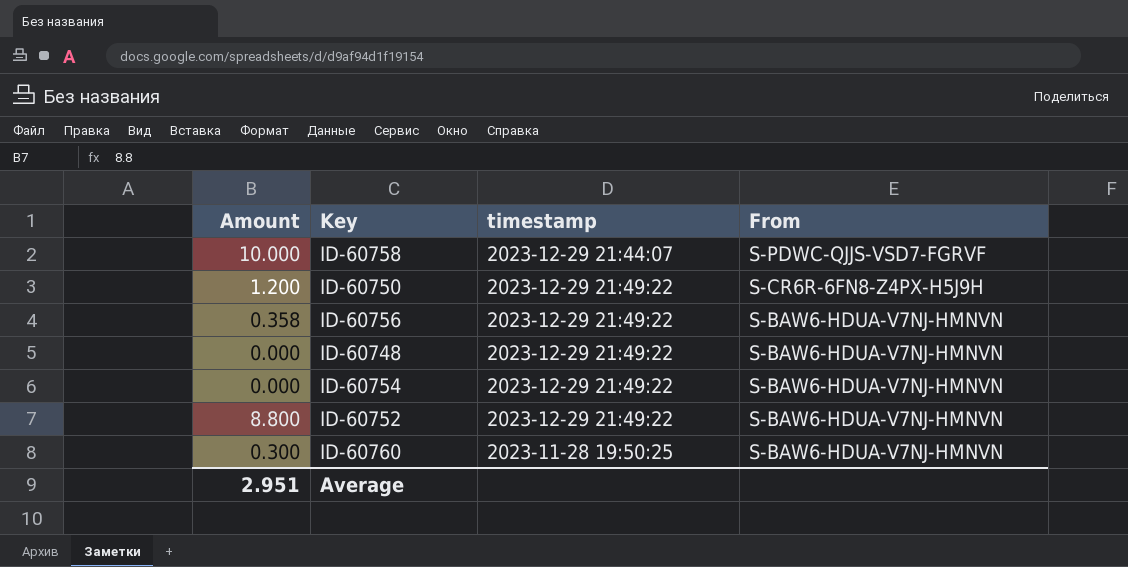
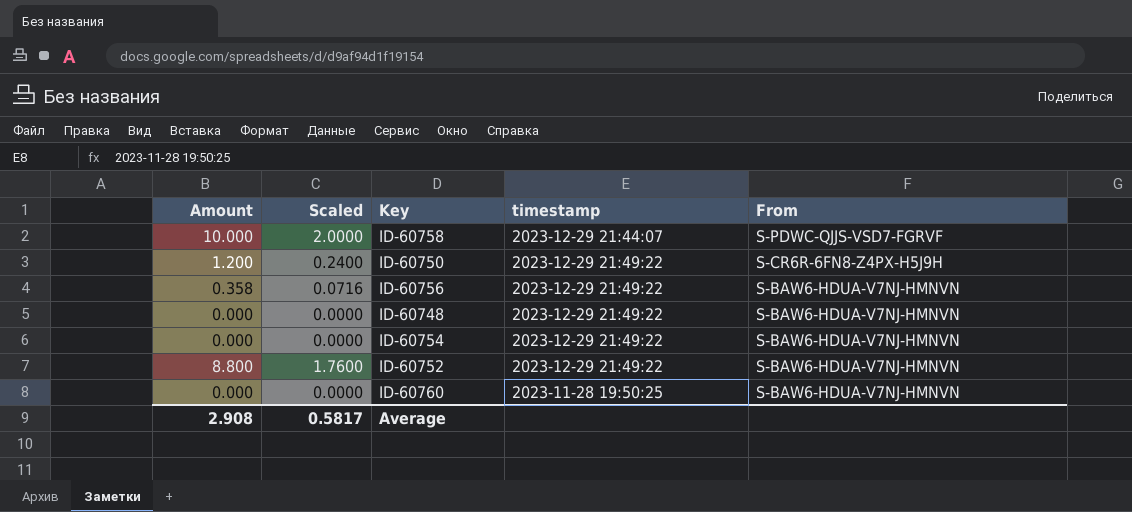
column Scaled | formula: none -> [Amount] * 0.2
ID-60760 | Amount: 0.300 -> 0.000
Average | Amount: 2.951 -> 2.908

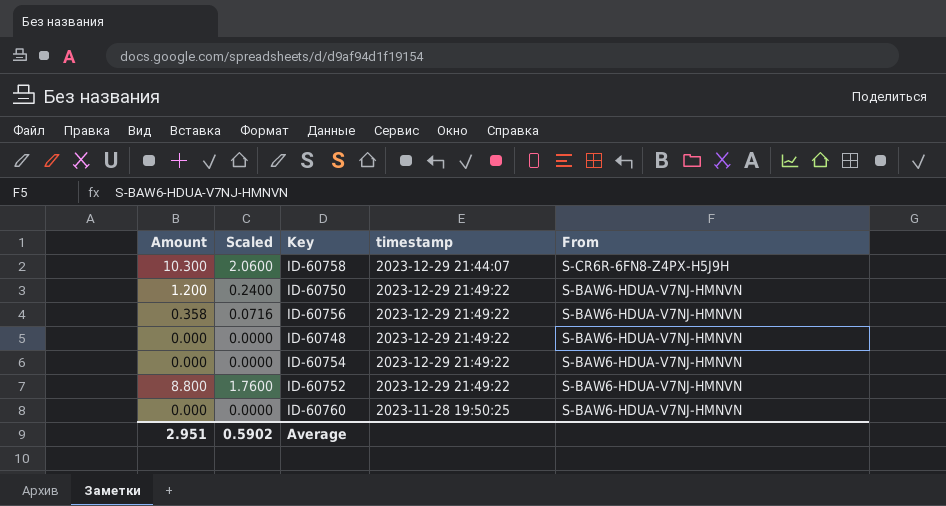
ID-60758 | Amount: 10.000 -> 10.300
ID-60758 | Scaled: 2.0000 -> 2.0600
ID-60758 | From: S-PDWC-QJJS-VSD7-FGRVF -> S-CR6R-6FN8-Z4PX-H5J9H
ID-60750 | From: S-CR6R-6FN8-Z4PX-H5J9H -> S-BAW6-HDUA-V7NJ-HMNVN
Average | Amount: 2.908 -> 2.951
Average | Scaled: 0.5817 -> 0.5902

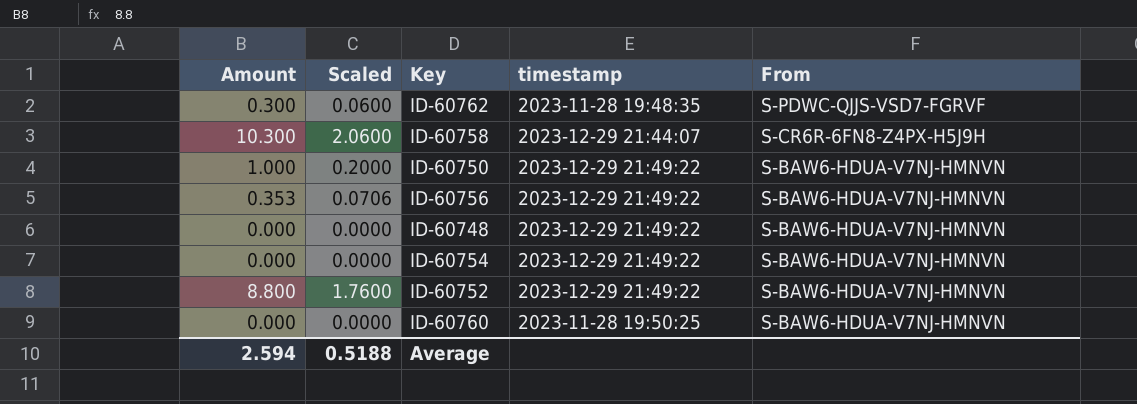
row ID-60762: none -> 0.300 | 0.0600 | 2023-11-28 19:48:35 | S-PDWC-QJJS-VSD7-FGRVF
ID-60750 | Amount: 1.200 -> 1.000
ID-60750 | Scaled: 0.2400 -> 0.2000
ID-60756 | Amount: 0.358 -> 0.353
ID-60756 | Scaled: 0.0716 -> 0.0706
Average | Amount: 2.951 -> 2.594
Average | Scaled: 0.5902 -> 0.5188

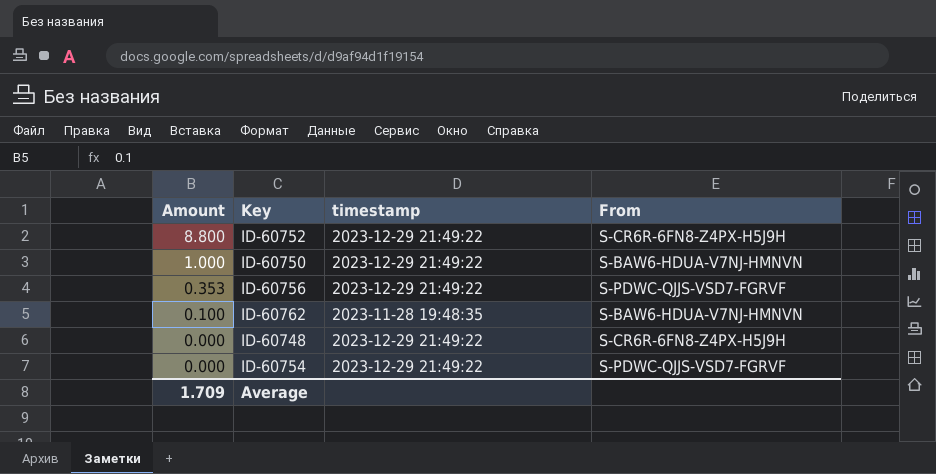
row order: From descending -> Amount descending
column Scaled | formula: [Amount] * 0.2 -> none
row ID-60758: 10.300 | 2.0600 | 2023-12-29 21:44:07 | S-CR6R-6FN8-Z4PX-H5J9H -> none
row ID-60760: 0.000 | 0.0000 | 2023-11-28 19:50:25 | S-BAW6-HDUA-V7NJ-HMNVN -> none
ID-60752 | From: S-BAW6-HDUA-V7NJ-HMNVN -> S-CR6R-6FN8-Z4PX-H5J9H
ID-60756 | From: S-BAW6-HDUA-V7NJ-HMNVN -> S-PDWC-QJJS-VSD7-FGRVF
ID-60762 | Amount: 0.300 -> 0.100
ID-60762 | From: S-PDWC-QJJS-VSD7-FGRVF -> S-BAW6-HDUA-V7NJ-HMNVN
ID-60748 | From: S-BAW6-HDUA-V7NJ-HMNVN -> S-CR6R-6FN8-Z4PX-H5J9H
ID-60754 | From: S-BAW6-HDUA-V7NJ-HMNVN -> S-PDWC-QJJS-VSD7-FGRVF
Average | Amount: 2.594 -> 1.709

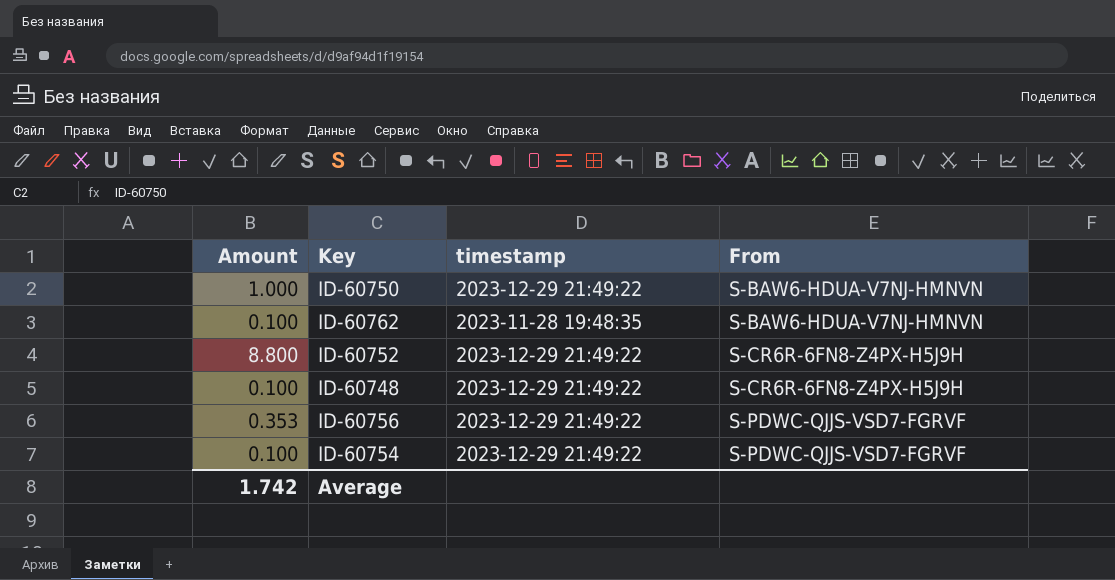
row order: Amount descending -> From ascending
ID-60748 | Amount: 0.000 -> 0.100
ID-60754 | Amount: 0.000 -> 0.100
Average | Amount: 1.709 -> 1.742

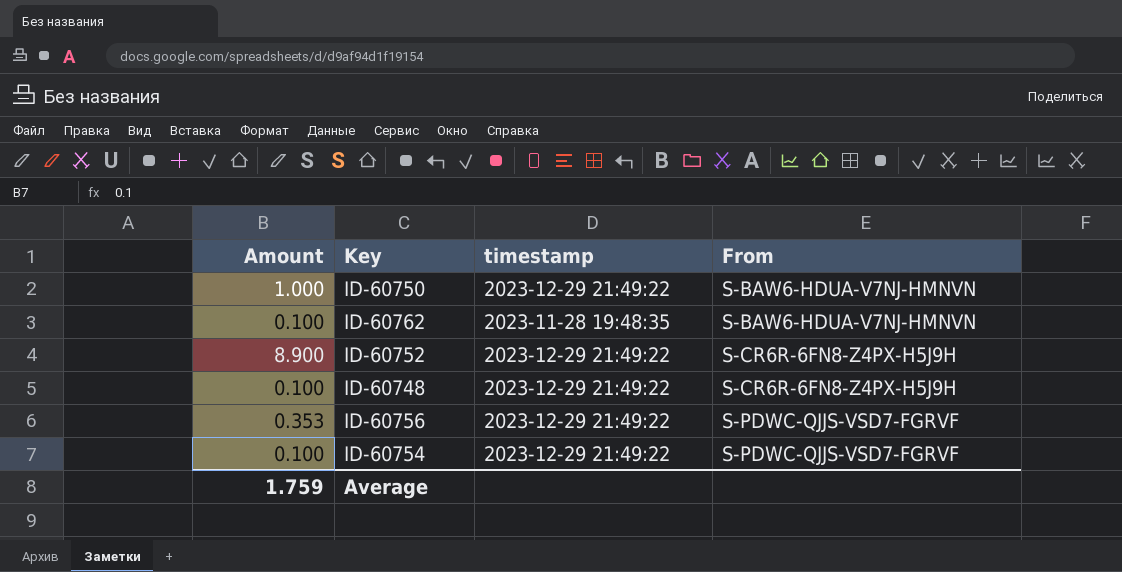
ID-60752 | Amount: 8.800 -> 8.900
Average | Amount: 1.742 -> 1.759

